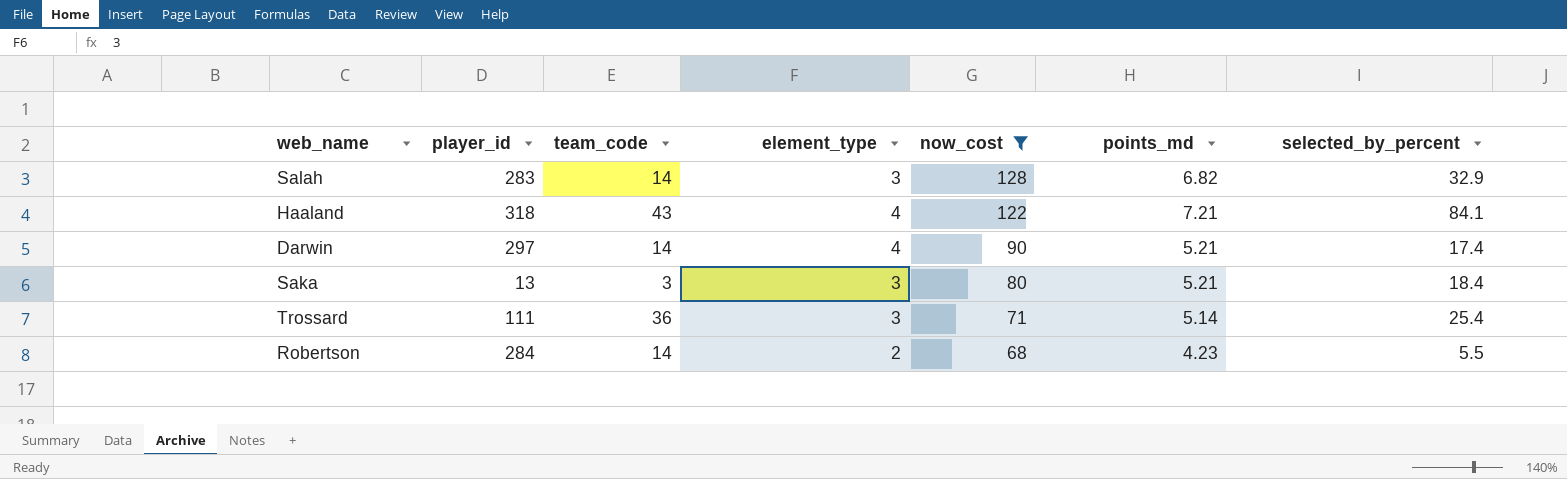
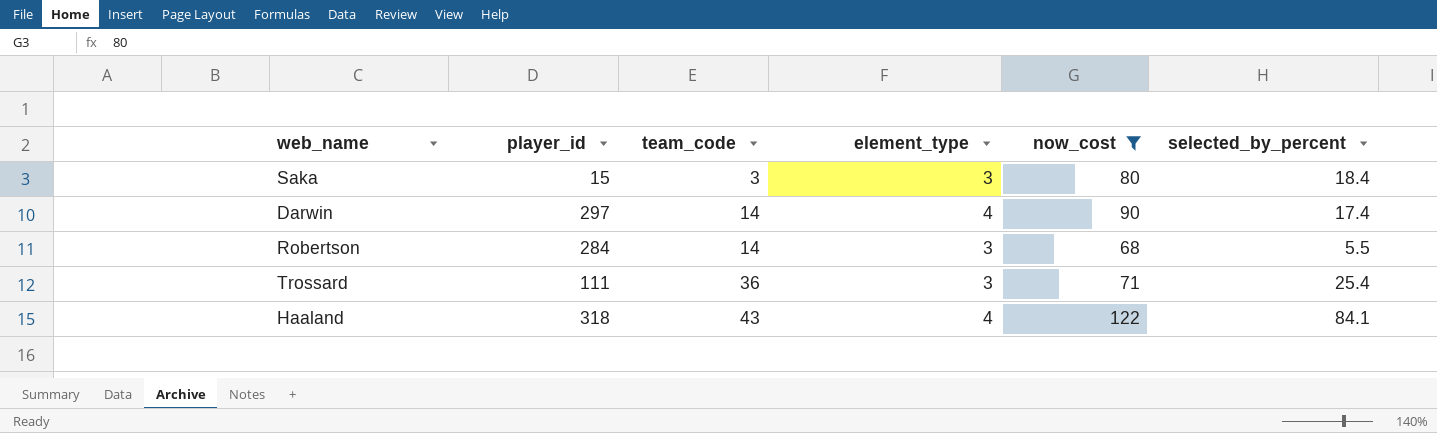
row order: now_cost descending -> team_code ascending
column points_md | position: 6 -> none
row Salah: 283 | 14 | 3 | 128 | 6.82 | 32.9 -> none
Saka | player_id: 13 -> 15
Robertson | element_type: 2 -> 3

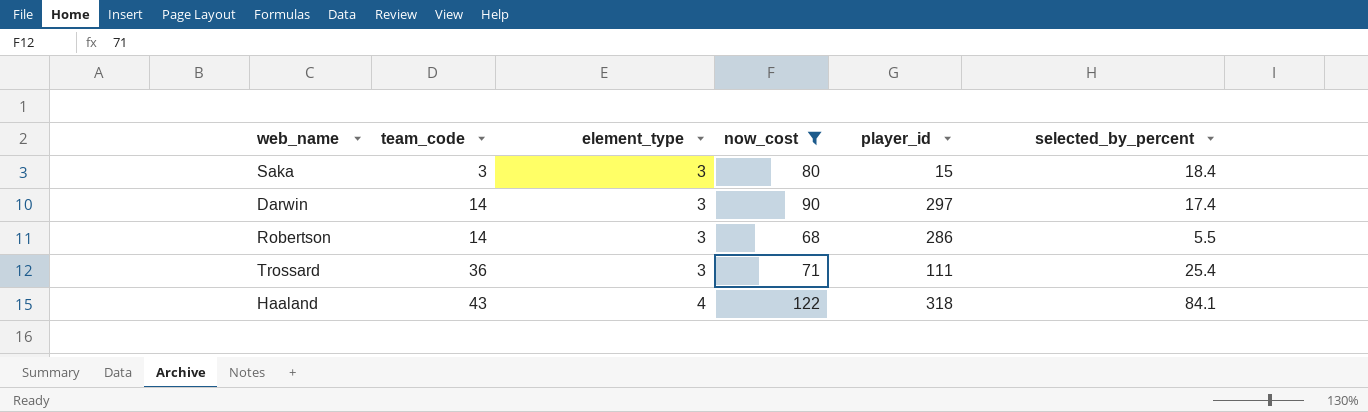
column player_id | position: 2 -> 5
Darwin | element_type: 4 -> 3
Robertson | player_id: 284 -> 286

